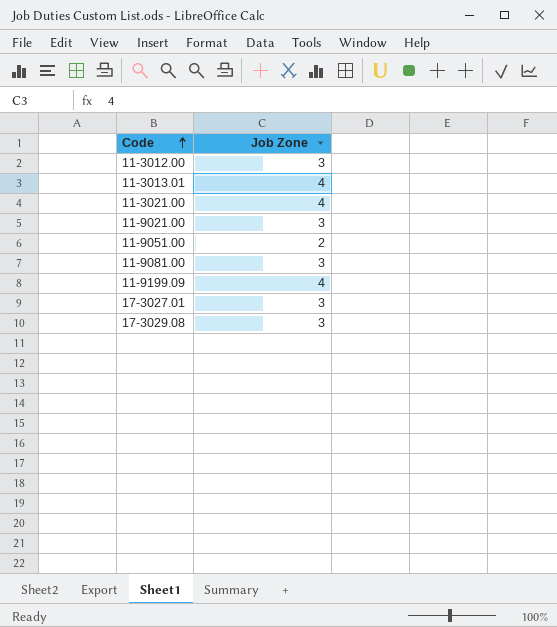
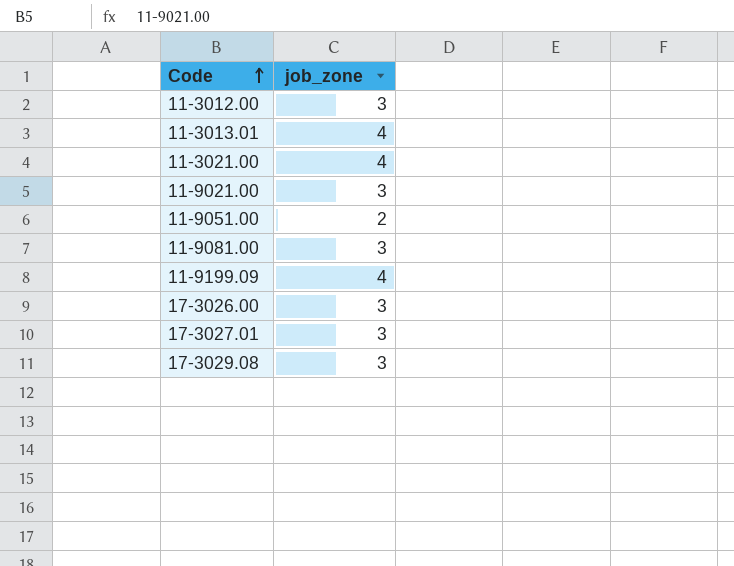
column name: Job Zone -> job_zone
row 17-3026.00: none -> 3

